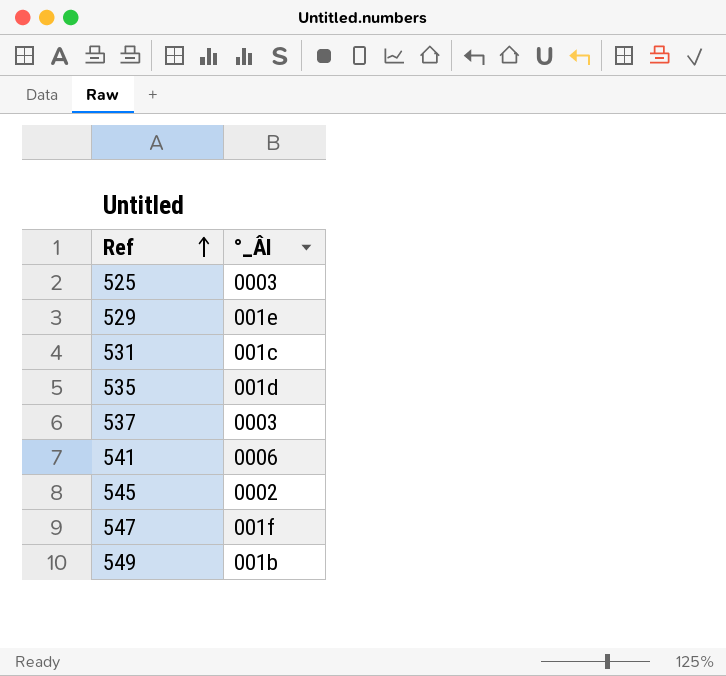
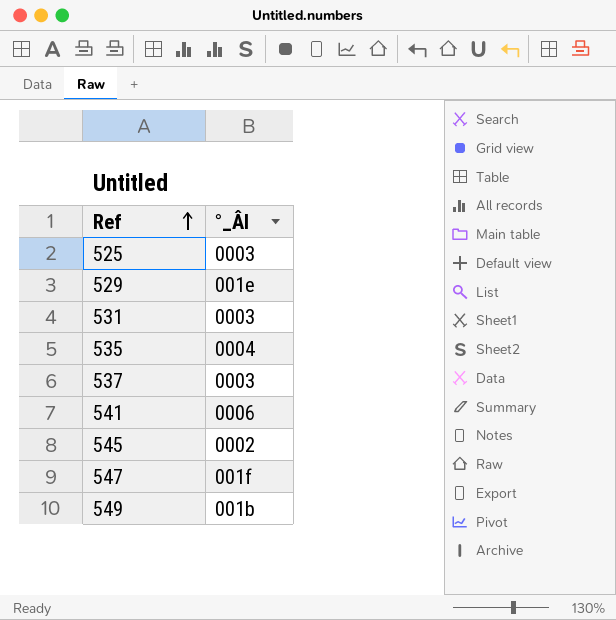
531 | °_ÂI: 001c -> 0003
535 | °_ÂI: 001d -> 0004

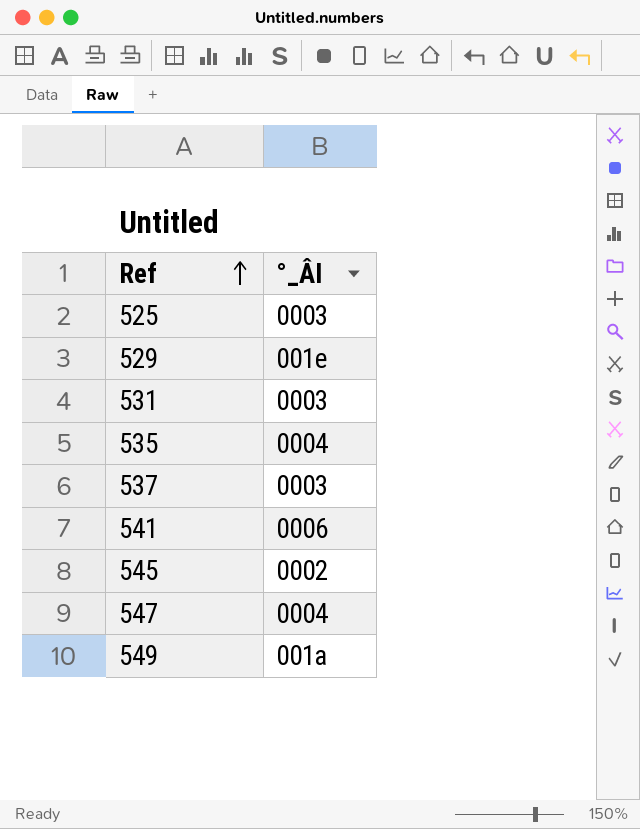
547 | °_ÂI: 001f -> 0004
549 | °_ÂI: 001b -> 001a

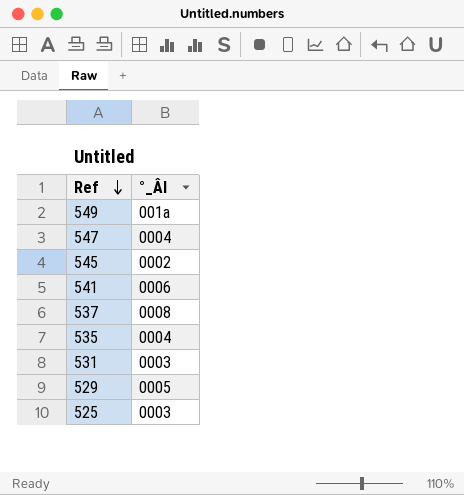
row order: Ref ascending -> Ref descending
537 | °_ÂI: 0003 -> 0008
529 | °_ÂI: 001e -> 0005

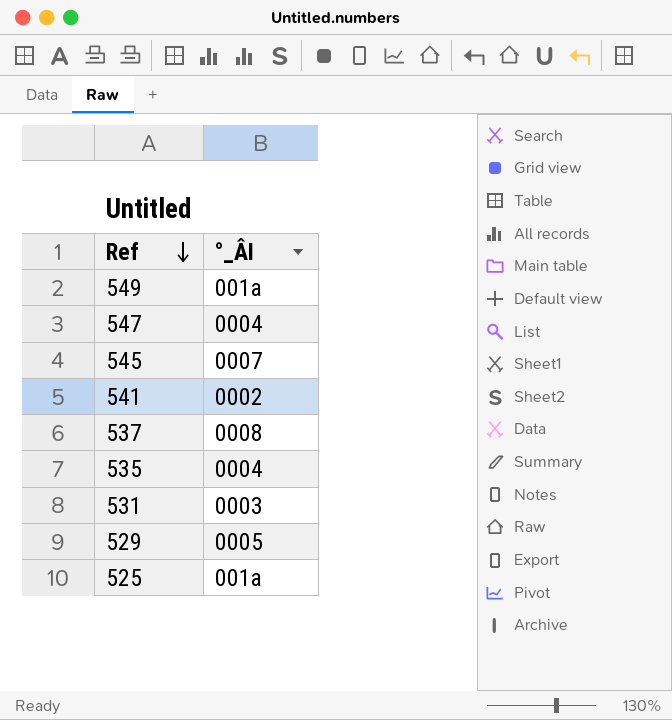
545 | °_ÂI: 0002 -> 0007
541 | °_ÂI: 0006 -> 0002
525 | °_ÂI: 0003 -> 001a

